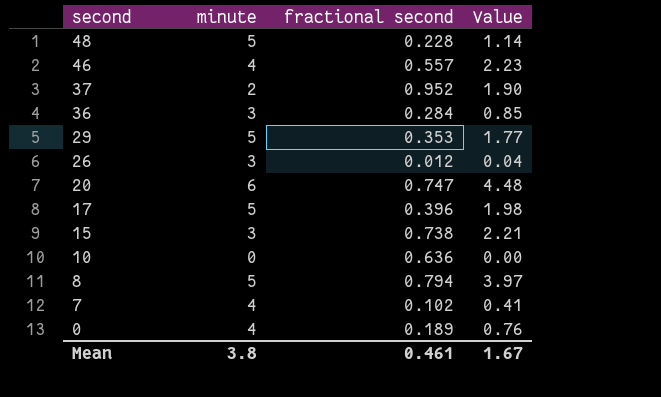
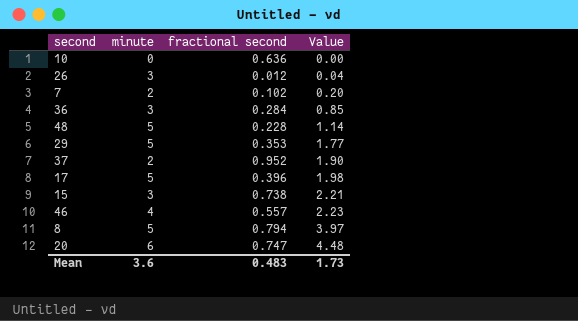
row order: second descending -> Value ascending
row 0: 4 | 0.189 | 0.76 -> none
7 | minute: 4 -> 2
7 | Value: 0.41 -> 0.20
Mean | minute: 3.8 -> 3.6
Mean | fractional second: 0.461 -> 0.483
Mean | Value: 1.67 -> 1.73

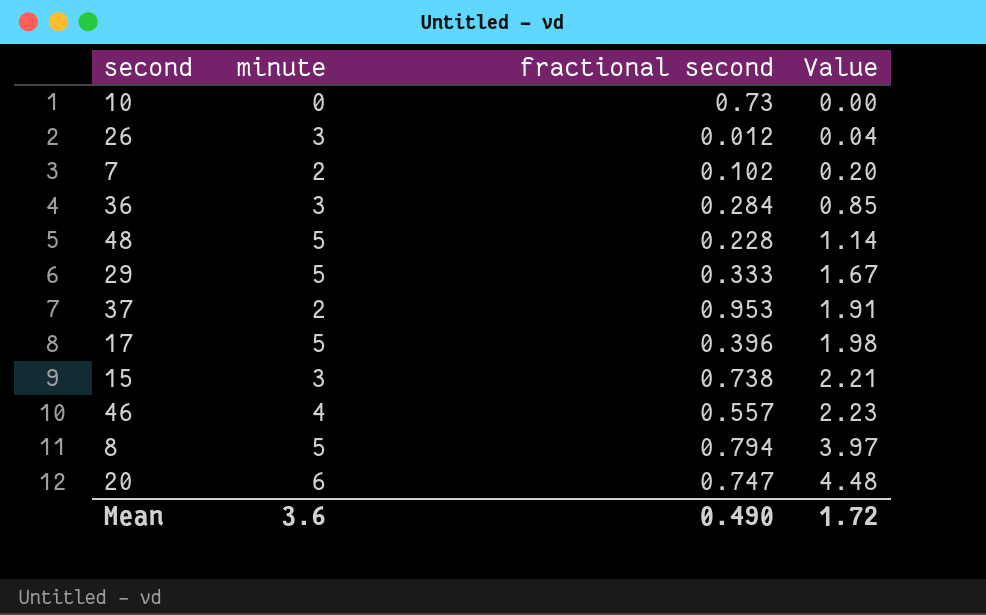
10 | fractional second: 0.636 -> 0.73
29 | fractional second: 0.353 -> 0.333
29 | Value: 1.77 -> 1.67
37 | fractional second: 0.952 -> 0.953
37 | Value: 1.90 -> 1.91
Mean | fractional second: 0.483 -> 0.490
Mean | Value: 1.73 -> 1.72

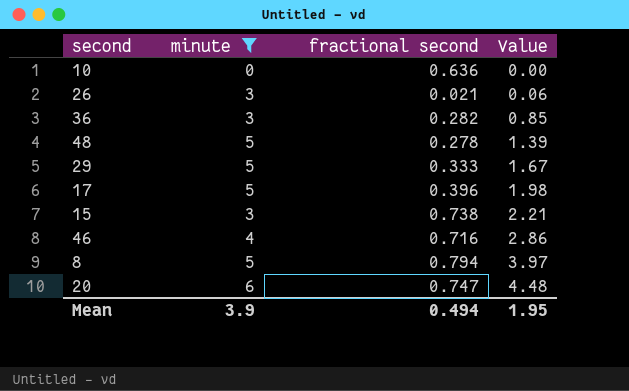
filter: none -> minute != 2
10 | fractional second: 0.73 -> 0.636
26 | fractional second: 0.012 -> 0.021
26 | Value: 0.04 -> 0.06
36 | fractional second: 0.284 -> 0.282
48 | fractional second: 0.228 -> 0.278
48 | Value: 1.14 -> 1.39
46 | fractional second: 0.557 -> 0.716
46 | Value: 2.23 -> 2.86
Mean | minute: 3.6 -> 3.9
Mean | fractional second: 0.490 -> 0.494
Mean | Value: 1.72 -> 1.95

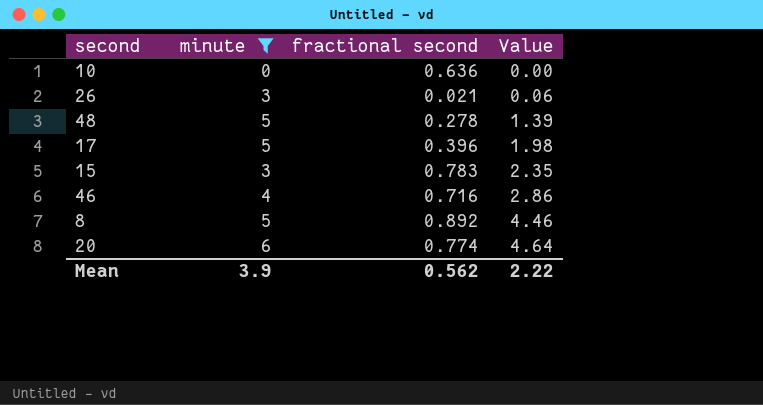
row 36: 3 | 0.282 | 0.85 -> none
row 29: 5 | 0.333 | 1.67 -> none
15 | fractional second: 0.738 -> 0.783
15 | Value: 2.21 -> 2.35
8 | fractional second: 0.794 -> 0.892
8 | Value: 3.97 -> 4.46
20 | fractional second: 0.747 -> 0.774
20 | Value: 4.48 -> 4.64
Mean | fractional second: 0.494 -> 0.562
Mean | Value: 1.95 -> 2.22

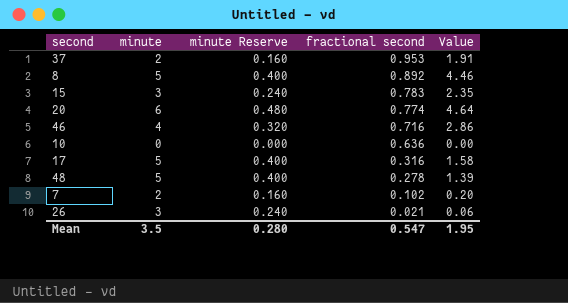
filter: minute != 2 -> none
row order: Value ascending -> fractional second descending
column minute Reserve | formula: none -> [minute] * 0.08
17 | fractional second: 0.396 -> 0.316
17 | Value: 1.98 -> 1.58
Mean | minute: 3.9 -> 3.5
Mean | fractional second: 0.562 -> 0.547
Mean | Value: 2.22 -> 1.95

